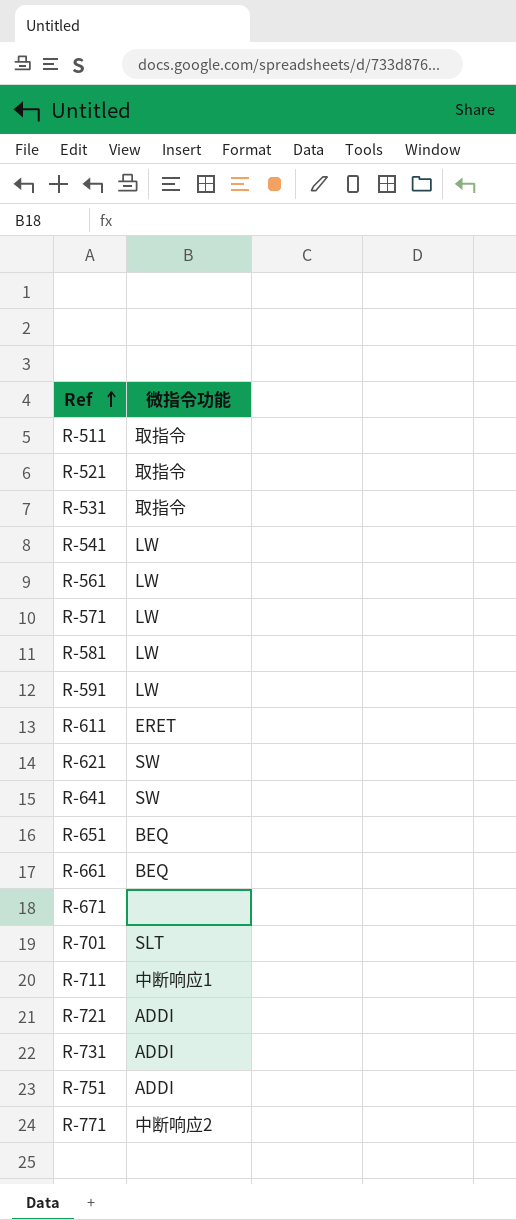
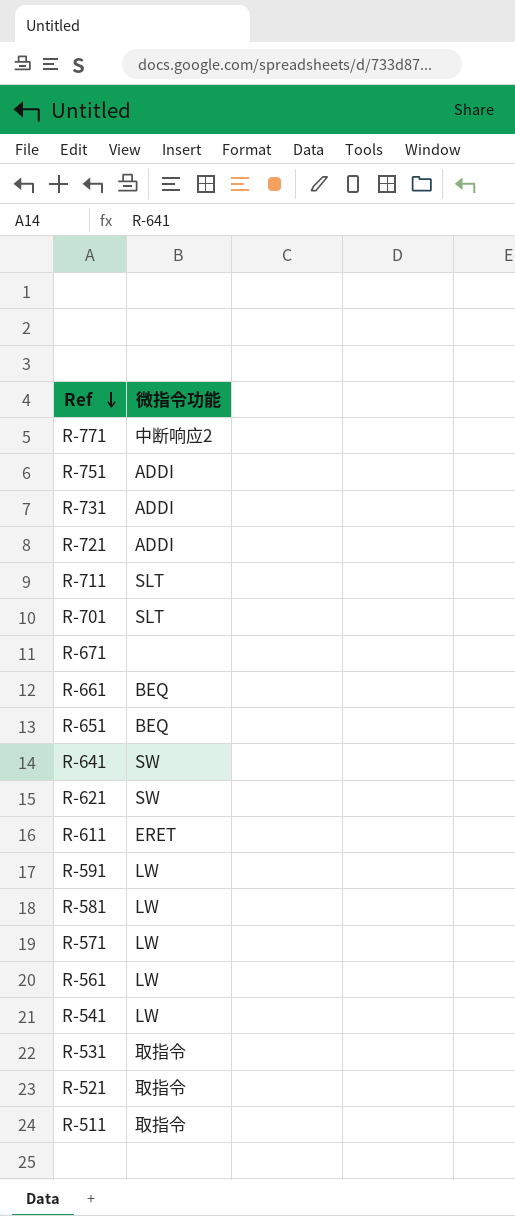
row order: Ref ascending -> Ref descending
R-711 | 微指令功能: 中断响应1 -> SLT

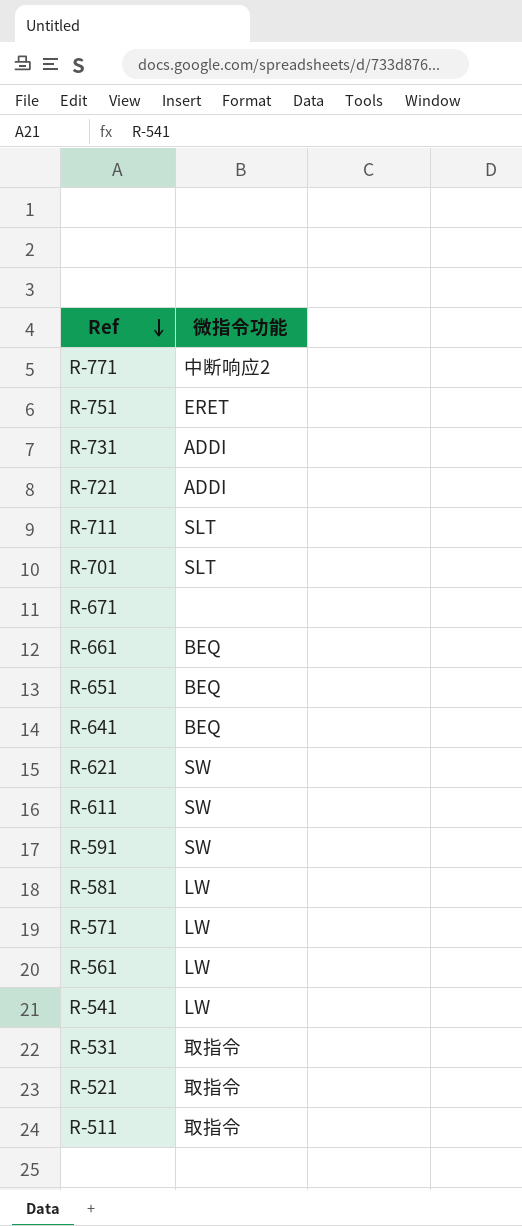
R-751 | 微指令功能: ADDI -> ERET
R-641 | 微指令功能: SW -> BEQ
R-611 | 微指令功能: ERET -> SW
R-591 | 微指令功能: LW -> SW

